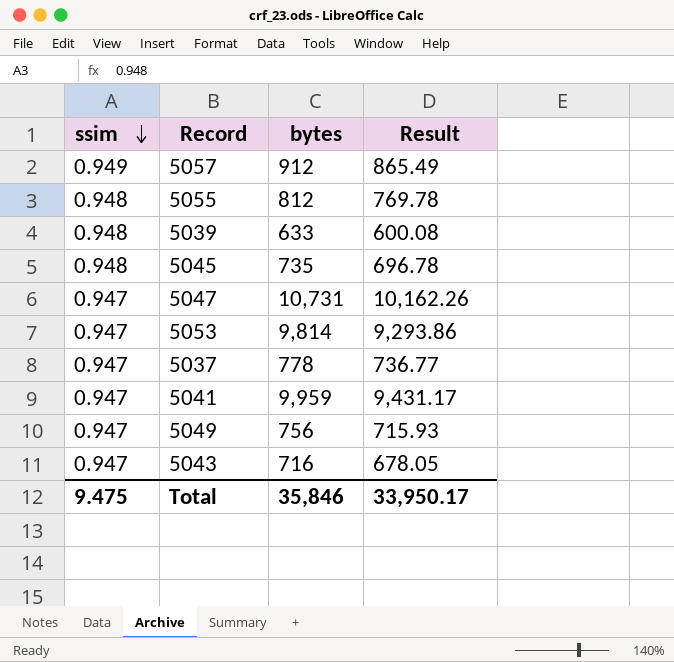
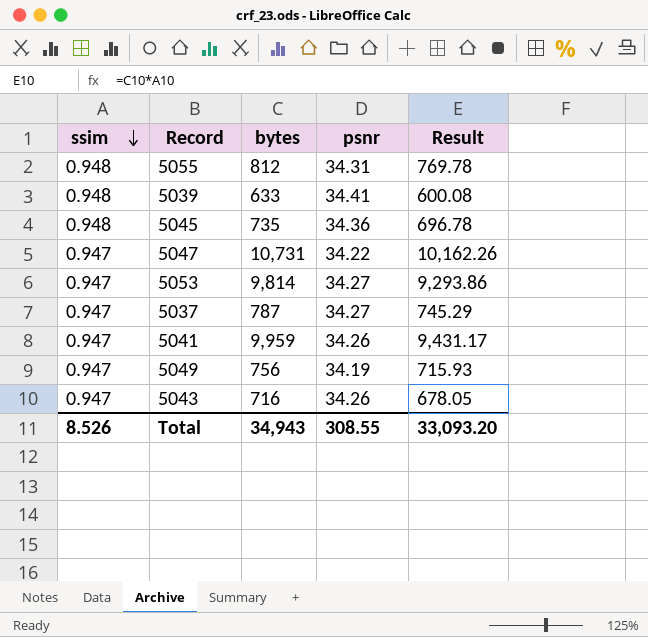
column psnr | position: none -> 4
row 5057: 0.949 | 912 | 865.49 -> none
5037 | bytes: 778 -> 787
5037 | Result: 736.77 -> 745.29
Total | ssim: 9.475 -> 8.526
Total | bytes: 35,846 -> 34,943
Total | Result: 33,950.17 -> 33,093.20

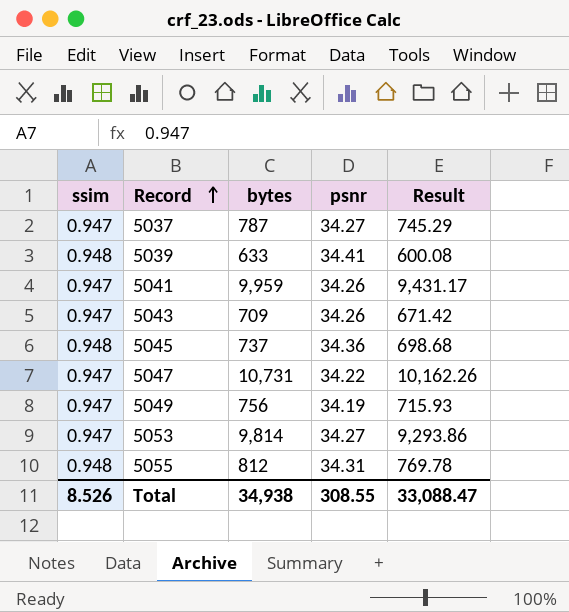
row order: ssim descending -> Record ascending
5043 | bytes: 716 -> 709
5043 | Result: 678.05 -> 671.42
5045 | bytes: 735 -> 737
5045 | Result: 696.78 -> 698.68
Total | bytes: 34,943 -> 34,938
Total | Result: 33,093.20 -> 33,088.47

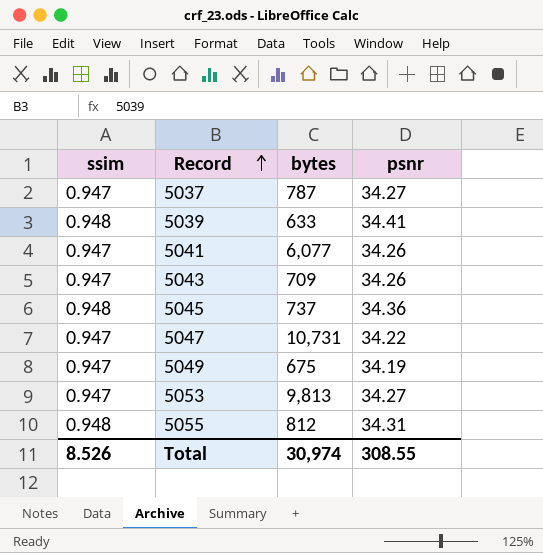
column Result | formula: [ssim] * [bytes] -> none
5041 | bytes: 9,959 -> 6,077
5049 | bytes: 756 -> 675
5053 | bytes: 9,814 -> 9,813
Total | bytes: 34,938 -> 30,974

